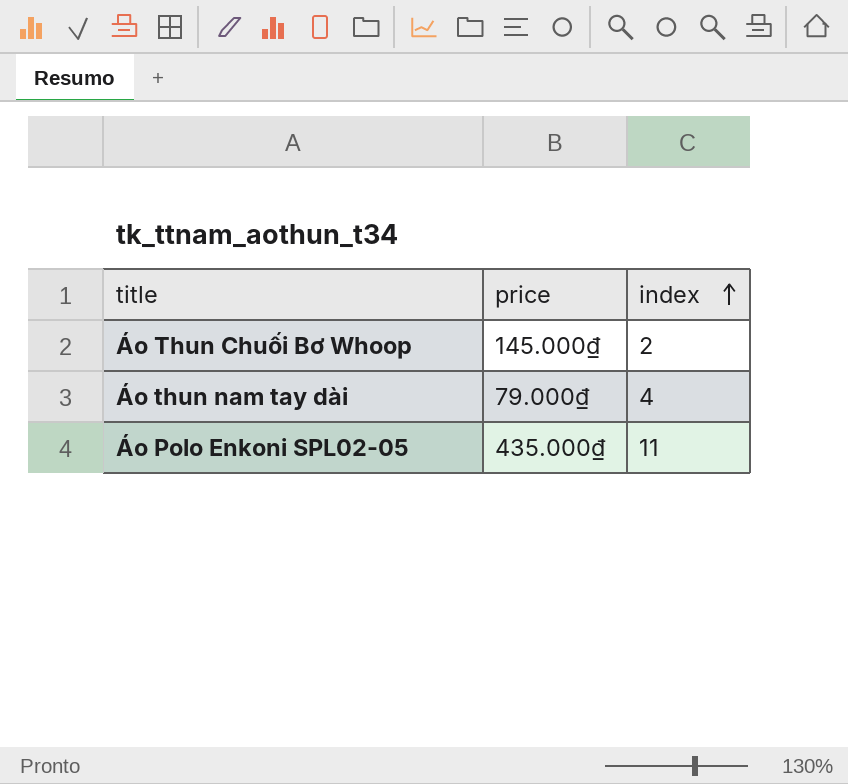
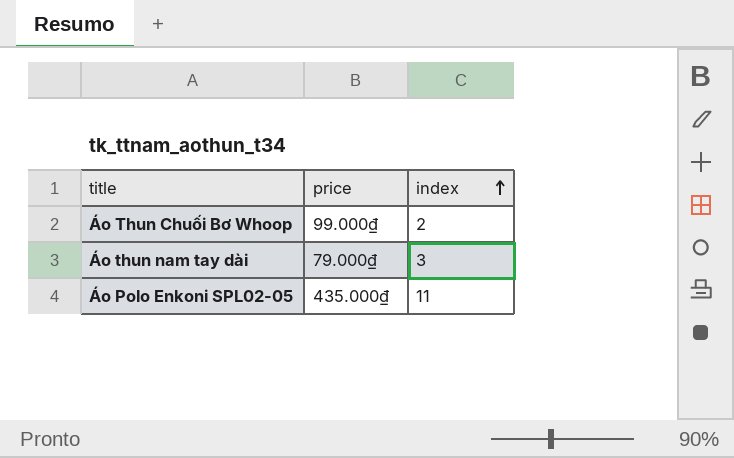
Áo Thun Chuối Bơ Whoop | price: 145.000₫ -> 99.000₫
Áo thun nam tay dài | index: 4 -> 3

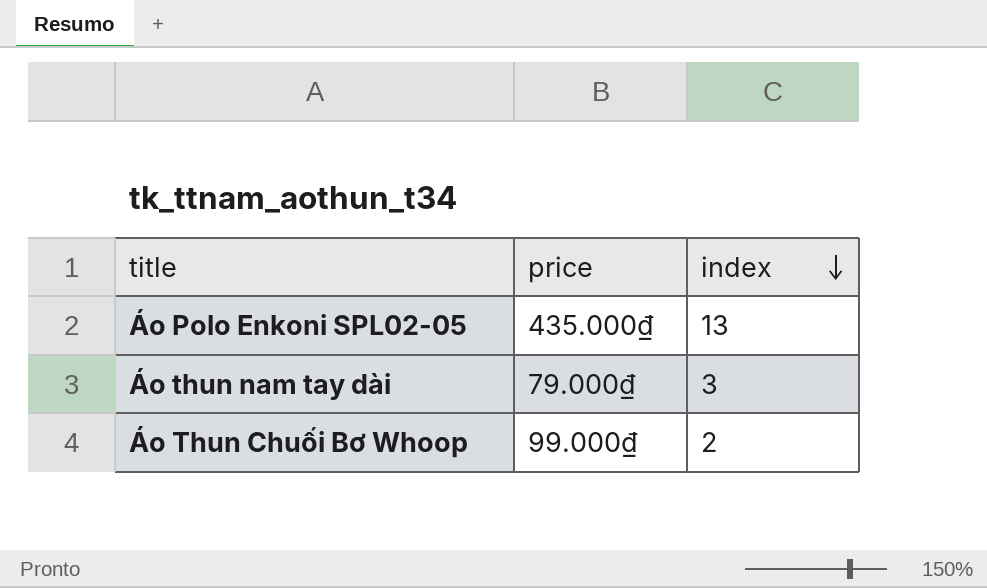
row order: index ascending -> index descending
Áo Polo Enkoni SPL02-05 | index: 11 -> 13

